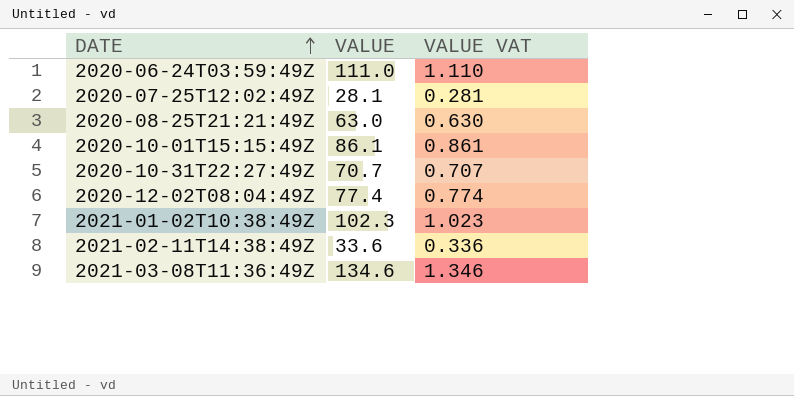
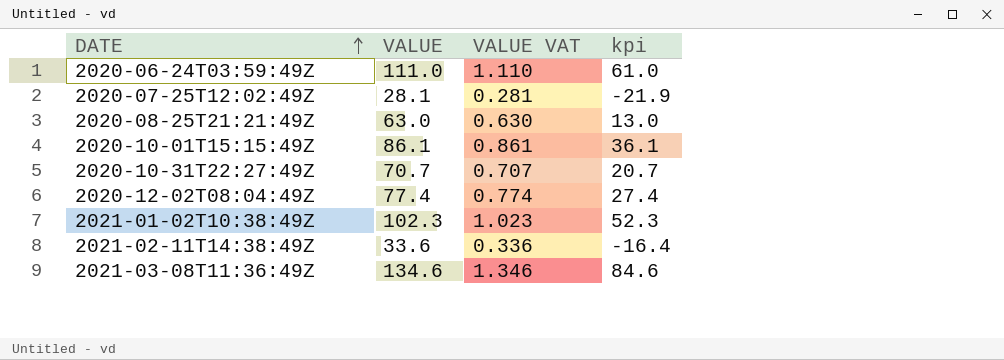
column kpi | formula: none -> [VALUE] - 50

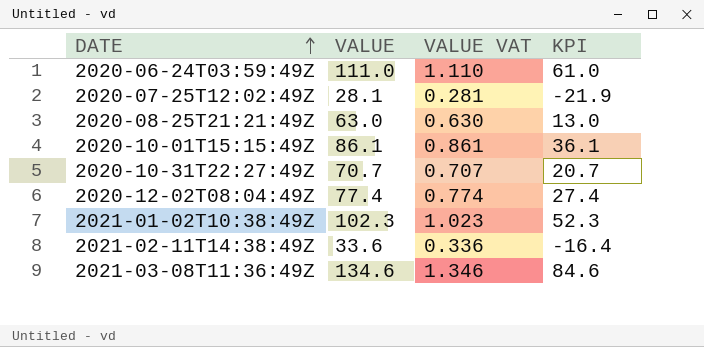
column name: kpi -> KPI

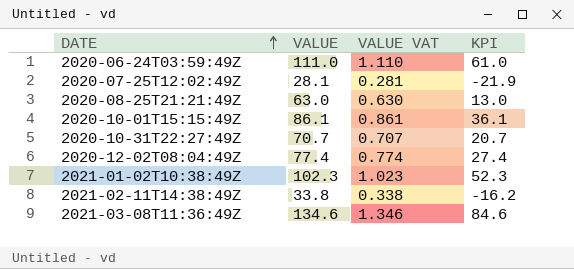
2021-02-11T14:38:49Z | VALUE: 33.6 -> 33.8
2021-02-11T14:38:49Z | VALUE VAT: 0.336 -> 0.338
2021-02-11T14:38:49Z | KPI: -16.4 -> -16.2

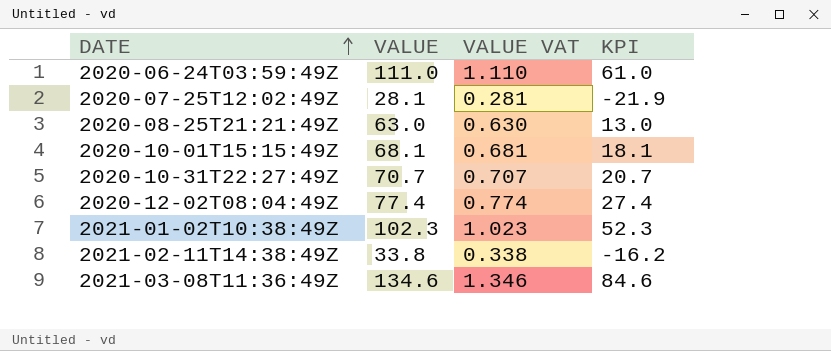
2020-10-01T15:15:49Z | VALUE: 86.1 -> 68.1
2020-10-01T15:15:49Z | VALUE VAT: 0.861 -> 0.681
2020-10-01T15:15:49Z | KPI: 36.1 -> 18.1

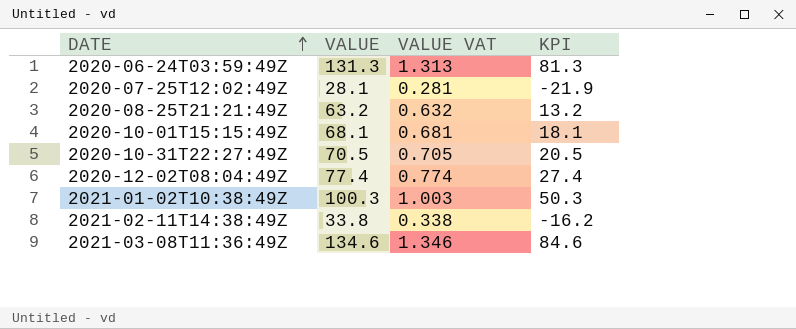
2020-06-24T03:59:49Z | VALUE: 111.0 -> 131.3
2020-06-24T03:59:49Z | VALUE VAT: 1.110 -> 1.313
2020-06-24T03:59:49Z | KPI: 61.0 -> 81.3
2020-08-25T21:21:49Z | VALUE: 63.0 -> 63.2
2020-08-25T21:21:49Z | VALUE VAT: 0.630 -> 0.632
2020-08-25T21:21:49Z | KPI: 13.0 -> 13.2
2020-10-31T22:27:49Z | VALUE: 70.7 -> 70.5
2020-10-31T22:27:49Z | VALUE VAT: 0.707 -> 0.705
2020-10-31T22:27:49Z | KPI: 20.7 -> 20.5
2021-01-02T10:38:49Z | VALUE: 102.3 -> 100.3
2021-01-02T10:38:49Z | VALUE VAT: 1.023 -> 1.003
2021-01-02T10:38:49Z | KPI: 52.3 -> 50.3

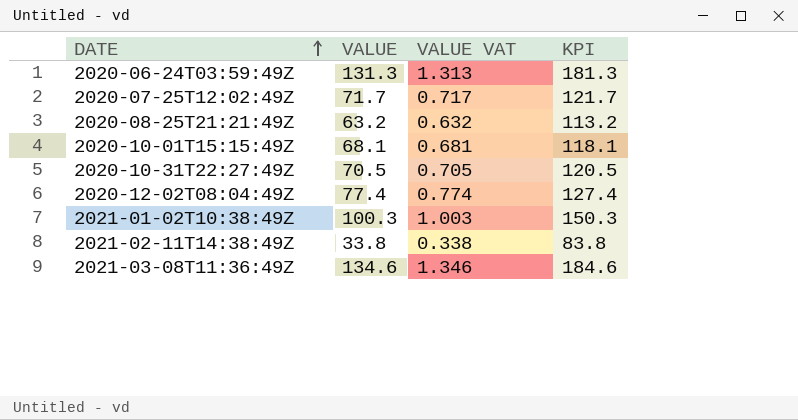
column KPI | formula: [VALUE] - 50 -> [VALUE] + 50
2020-07-25T12:02:49Z | VALUE: 28.1 -> 71.7
2020-07-25T12:02:49Z | VALUE VAT: 0.281 -> 0.717

